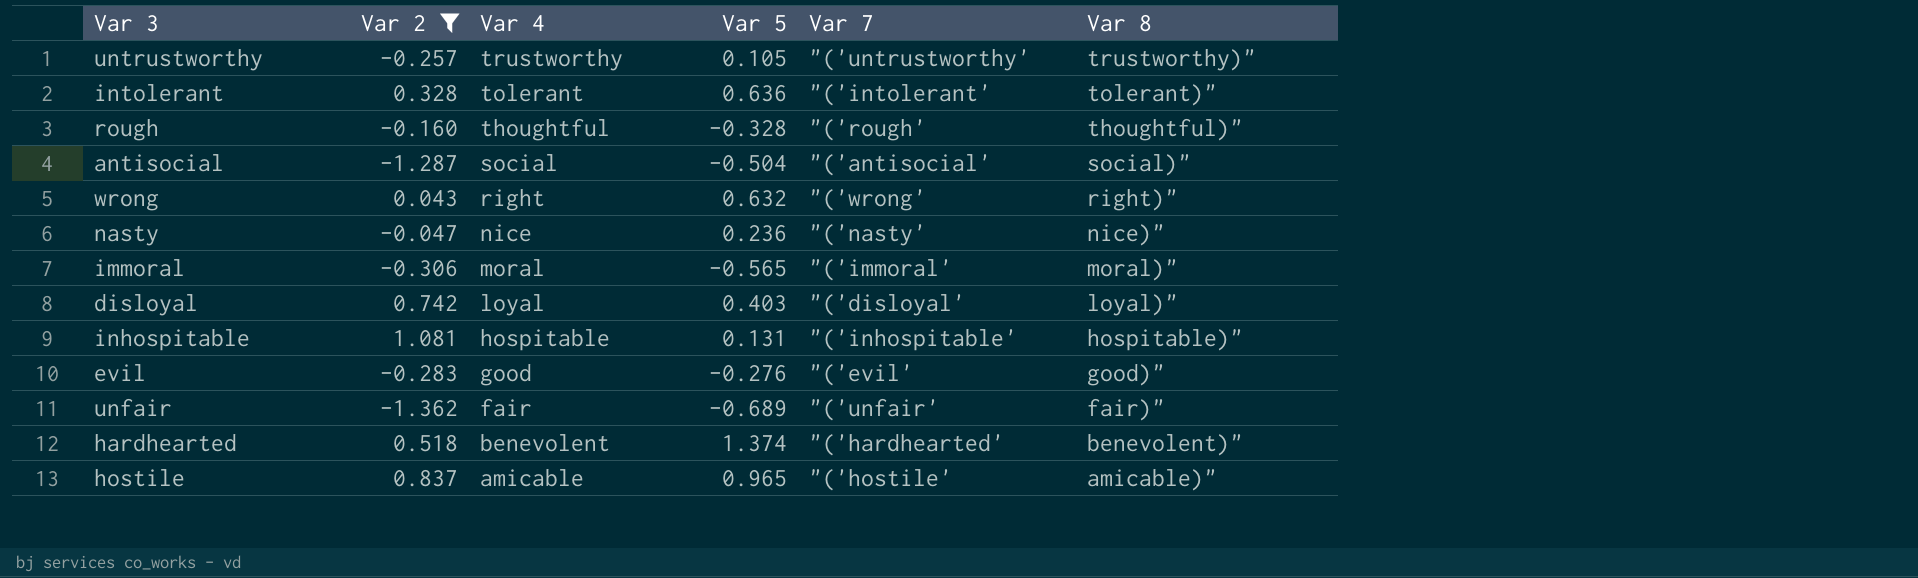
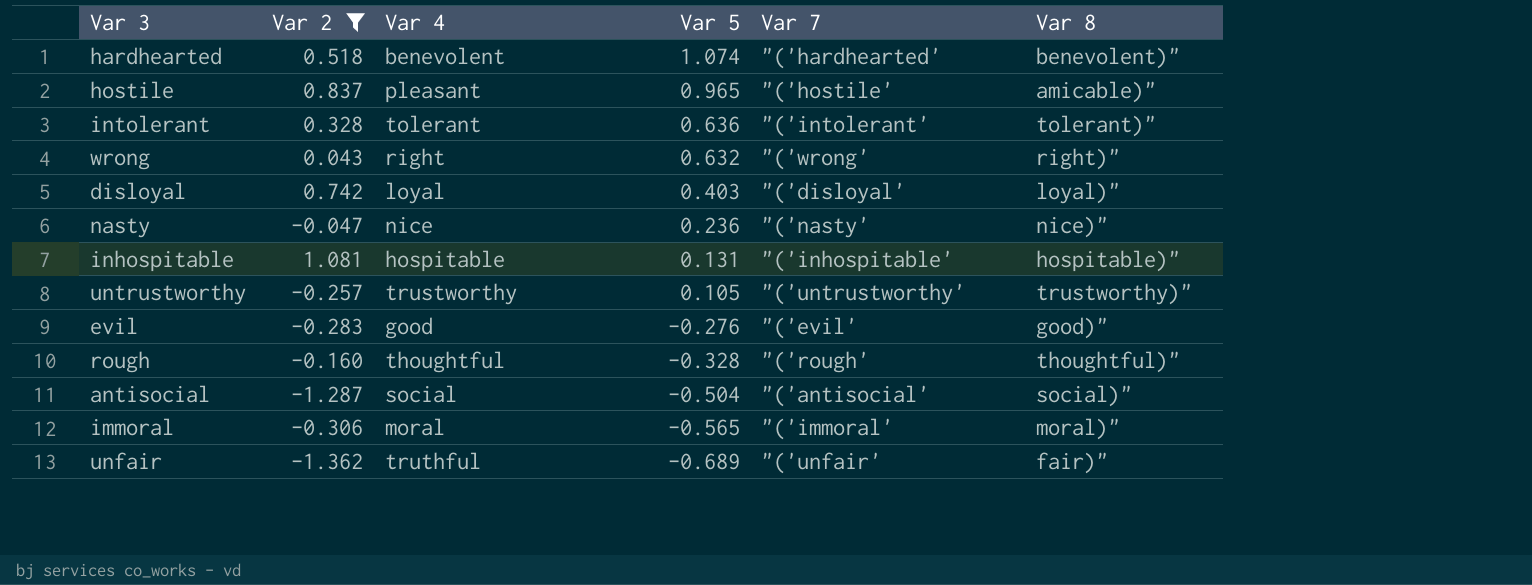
row order: Var 4 descending -> Var 5 descending
hardhearted | Var 5: 1.374 -> 1.074
hostile | Var 4: amicable -> pleasant
unfair | Var 4: fair -> truthful

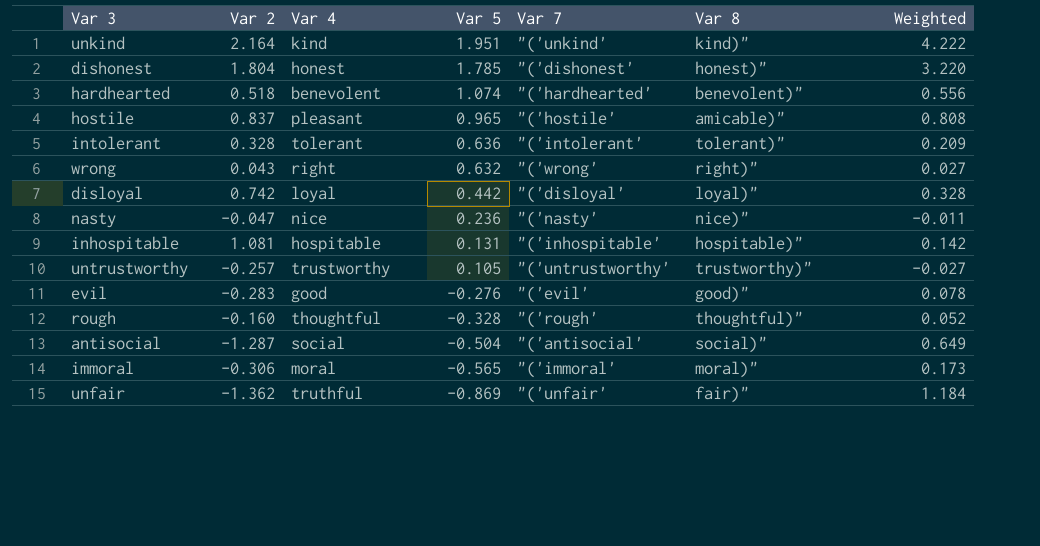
filter: Var 2 <= 1.081 -> none
column Weighted | formula: none -> [Var 2] * [Var 5]
disloyal | Var 5: 0.403 -> 0.442
unfair | Var 5: -0.689 -> -0.869

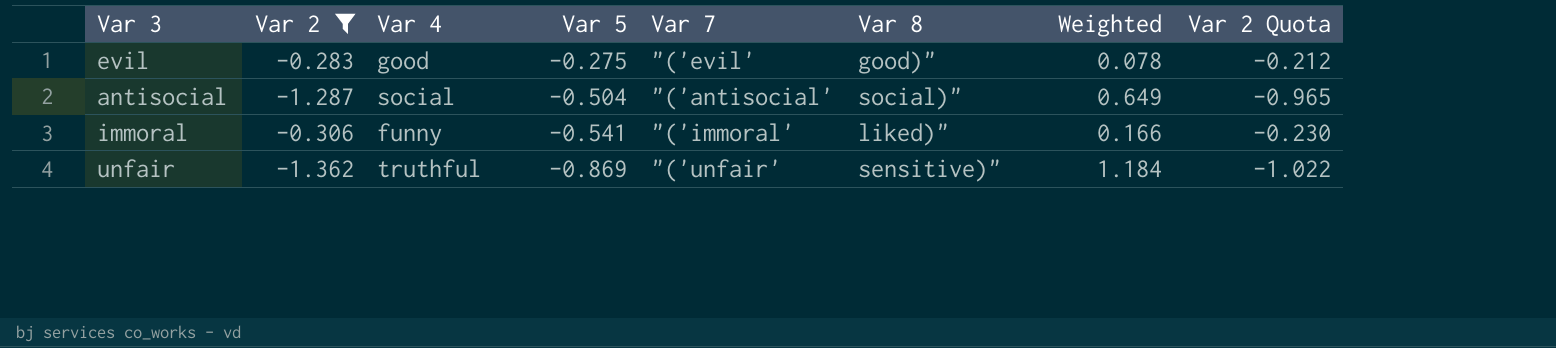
filter: none -> Var 2 <= -0.283
column Var 2 Quota | formula: none -> [Var 2] * 0.75
evil | Var 5: -0.276 -> -0.275
immoral | Var 4: moral -> funny
immoral | Var 5: -0.565 -> -0.541
immoral | Var 8: moral)" -> liked)"
immoral | Weighted: 0.173 -> 0.166
unfair | Var 8: fair)" -> sensitive)"

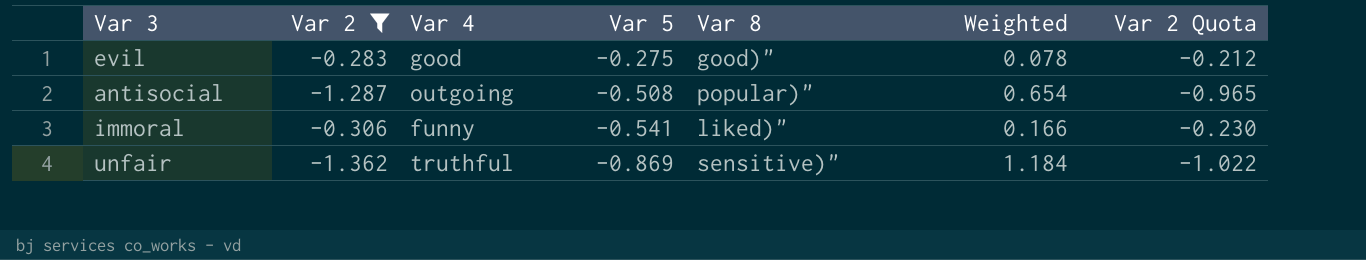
column Var 7 | position: 5 -> none
antisocial | Var 4: social -> outgoing
antisocial | Var 5: -0.504 -> -0.508
antisocial | Var 8: social)" -> popular)"
antisocial | Weighted: 0.649 -> 0.654

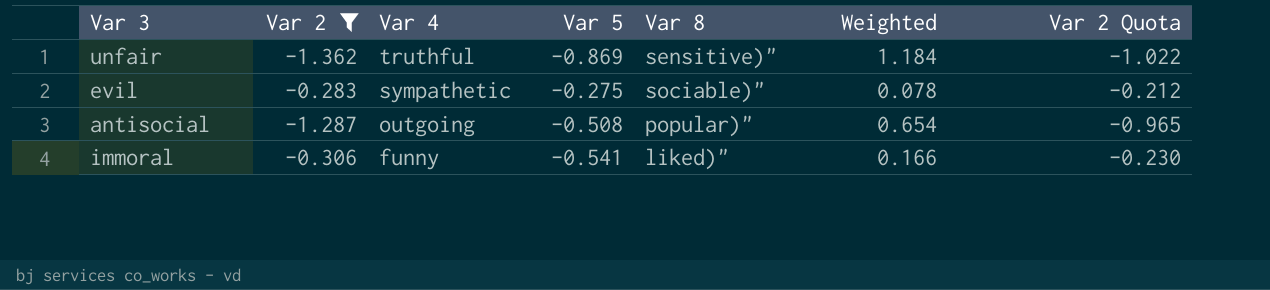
row order: Var 5 descending -> Var 4 descending
evil | Var 4: good -> sympathetic
evil | Var 8: good)" -> sociable)"

